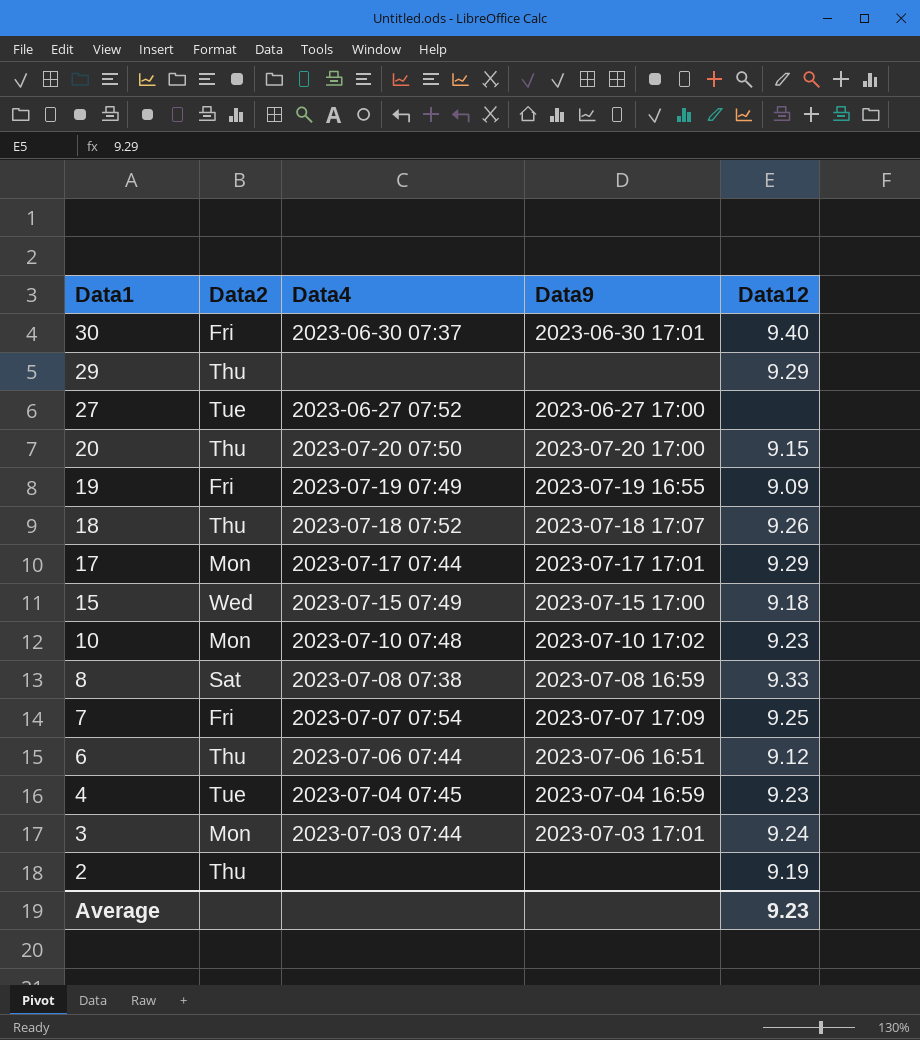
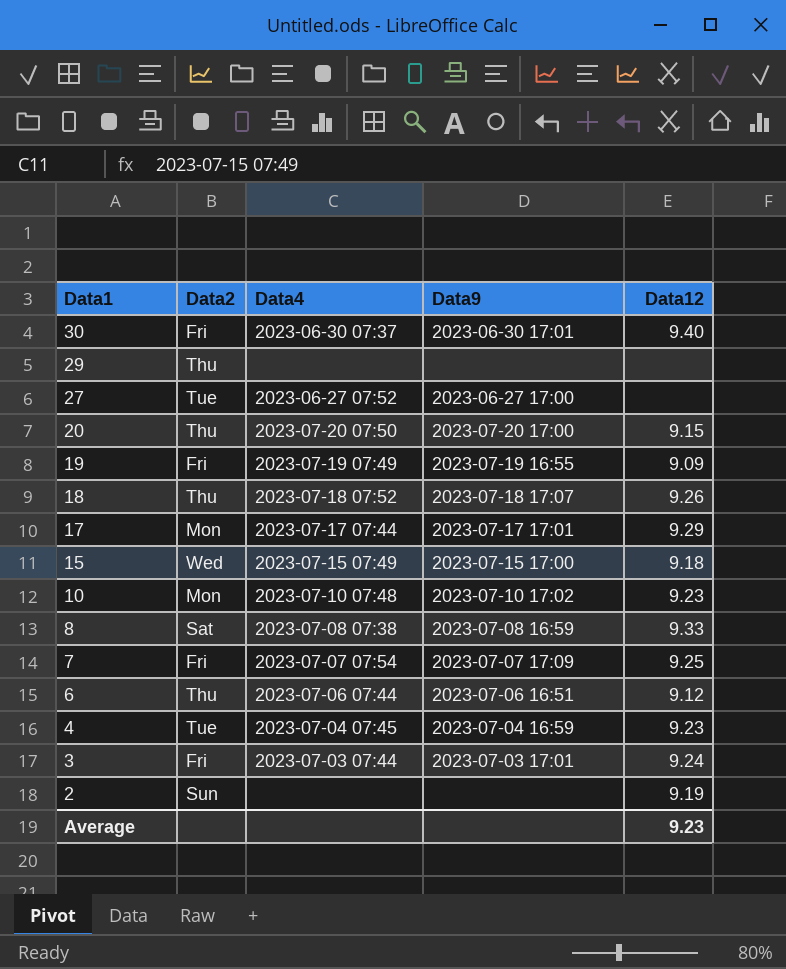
29 | Data12: 9.29 -> none
3 | Data2: Mon -> Fri
2 | Data2: Thu -> Sun

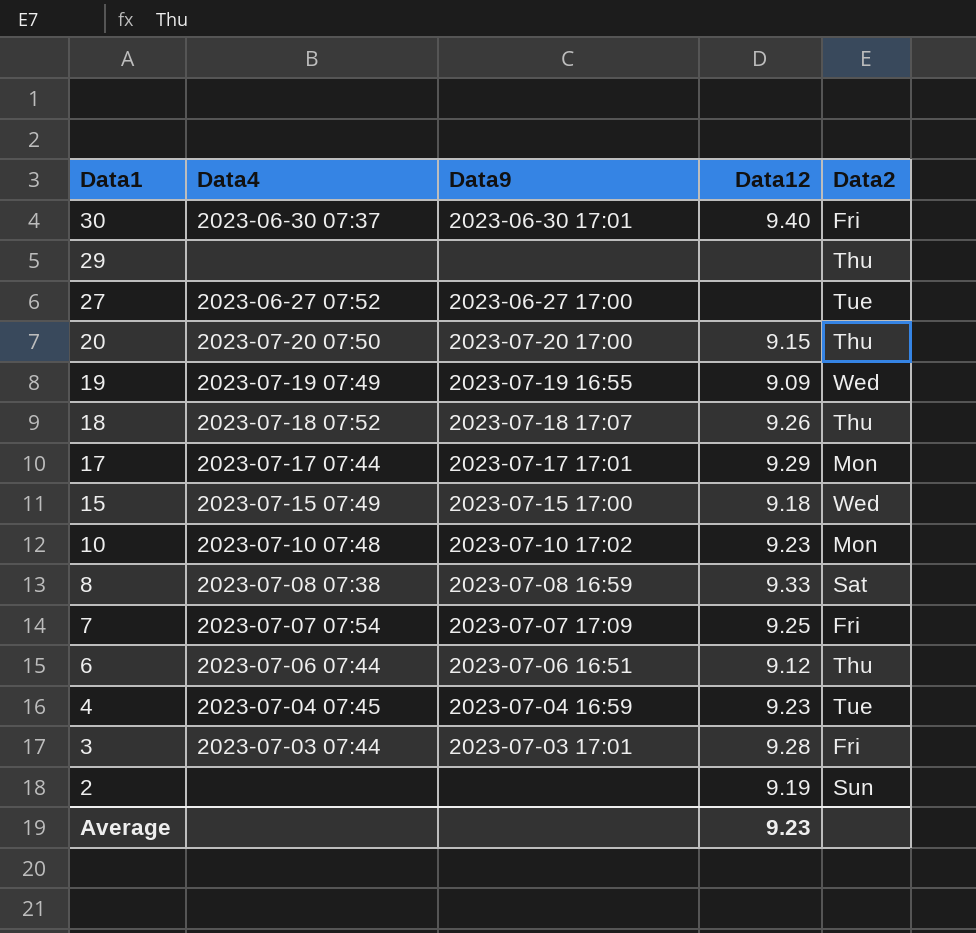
column Data2 | position: 2 -> 5
19 | Data2: Fri -> Wed
3 | Data12: 9.24 -> 9.28

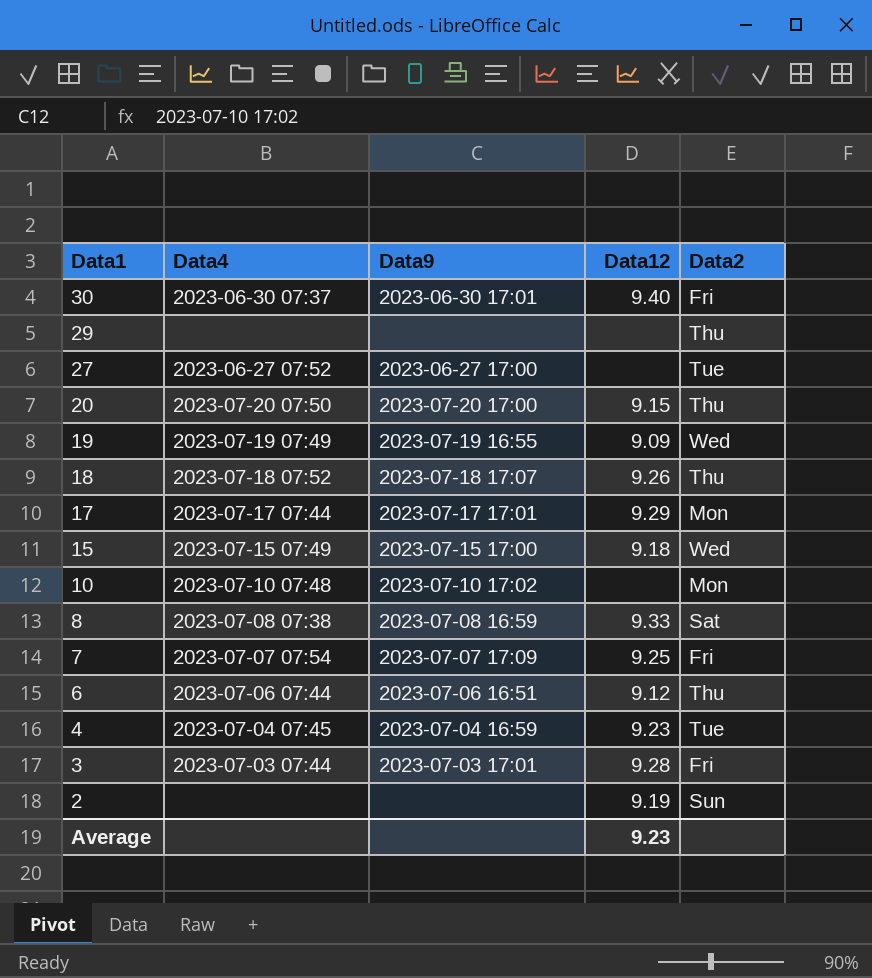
10 | Data12: 9.23 -> none

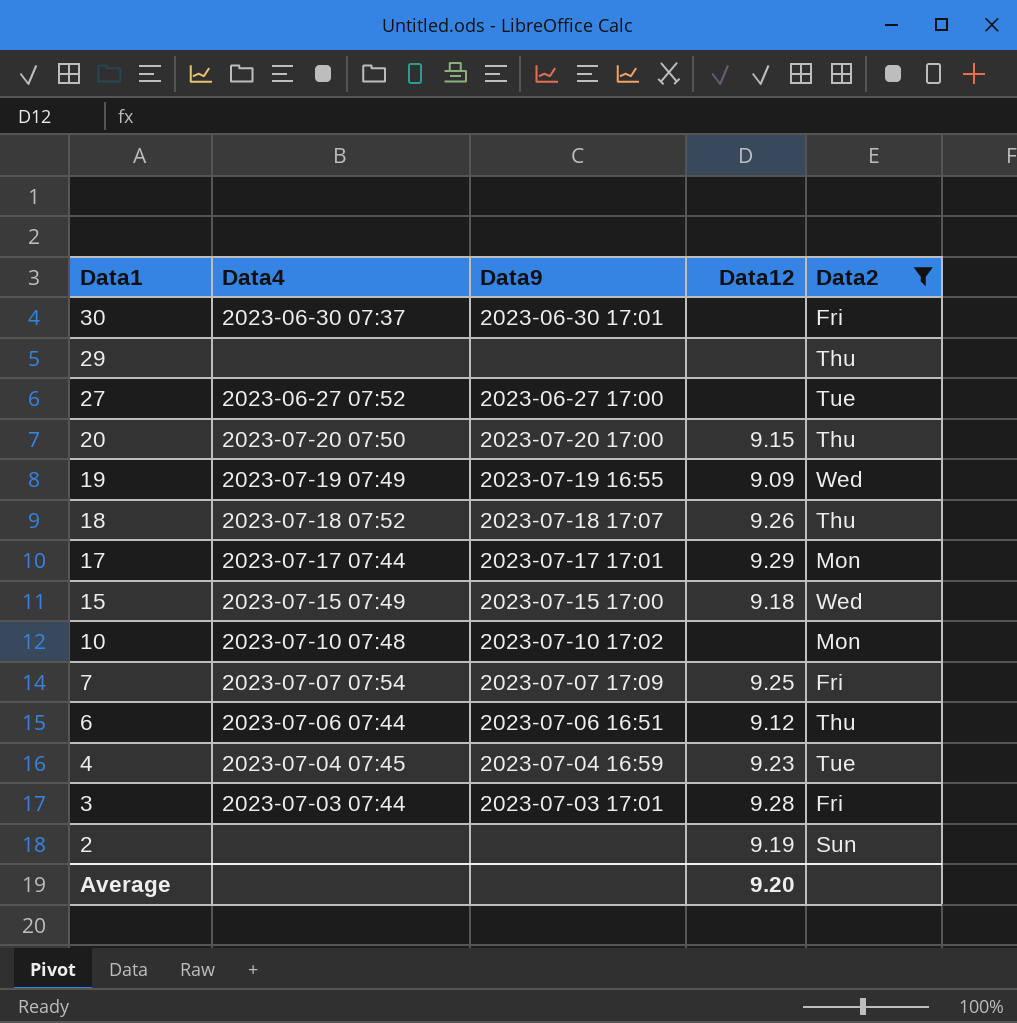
filter: none -> Data2 != Sat
30 | Data12: 9.40 -> none
Average | Data12: 9.23 -> 9.20

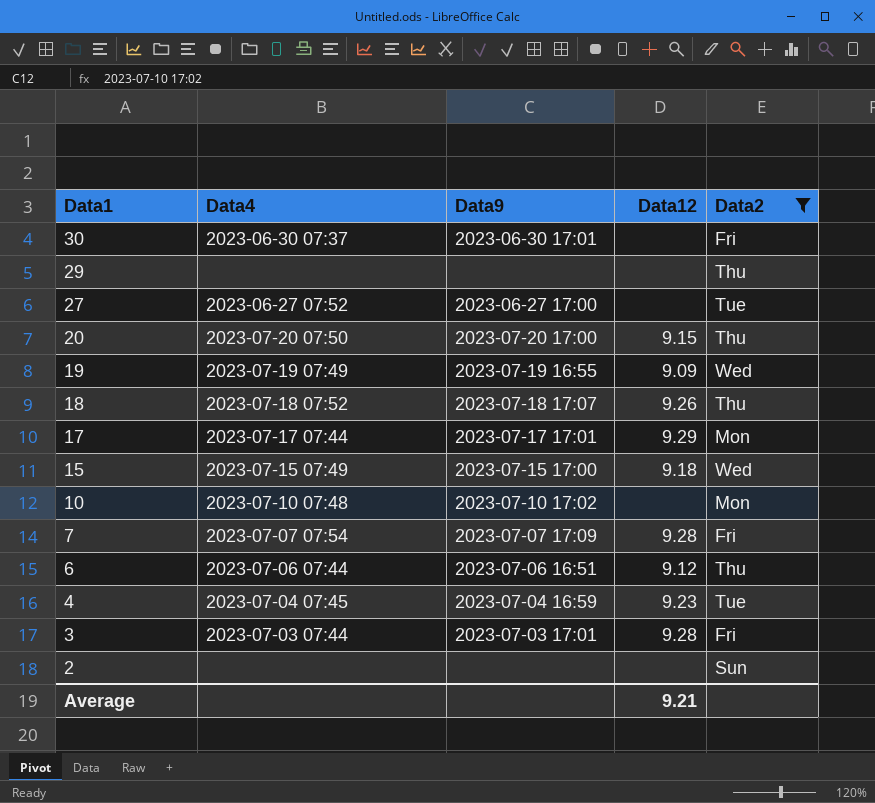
7 | Data12: 9.25 -> 9.28
2 | Data12: 9.19 -> none
Average | Data12: 9.20 -> 9.21

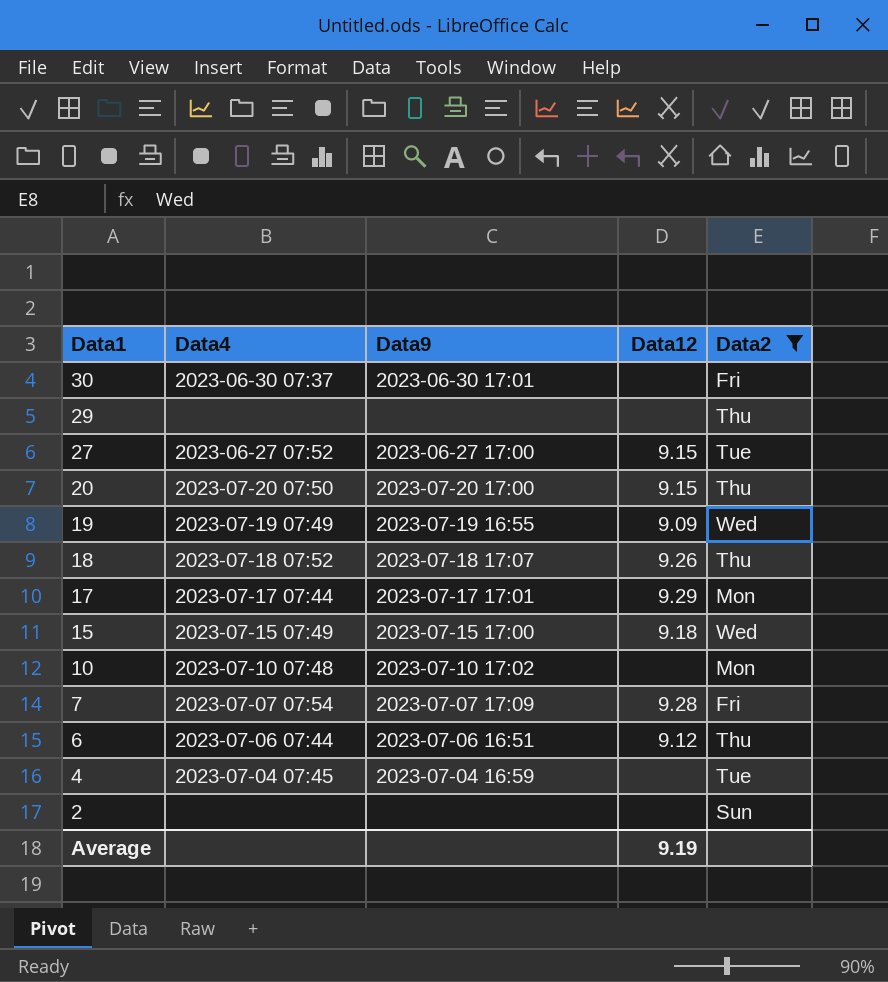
row 3: 2023-07-03 07:44 | 2023-07-03 17:01 | 9.28 | Fri -> none
27 | Data12: none -> 9.15
4 | Data12: 9.23 -> none
Average | Data12: 9.21 -> 9.19

